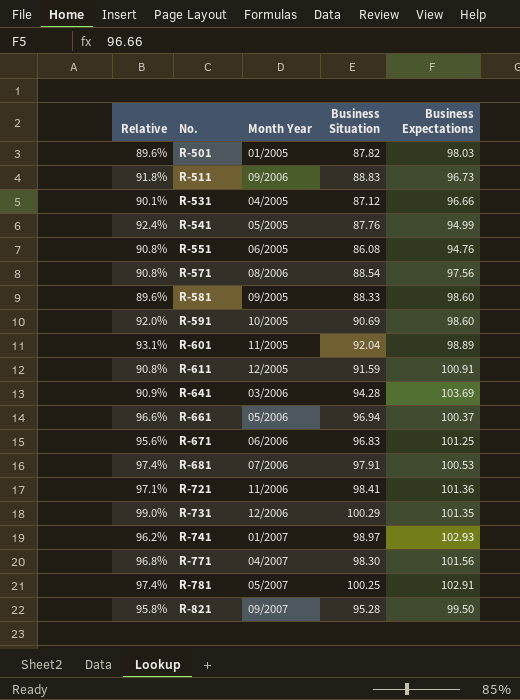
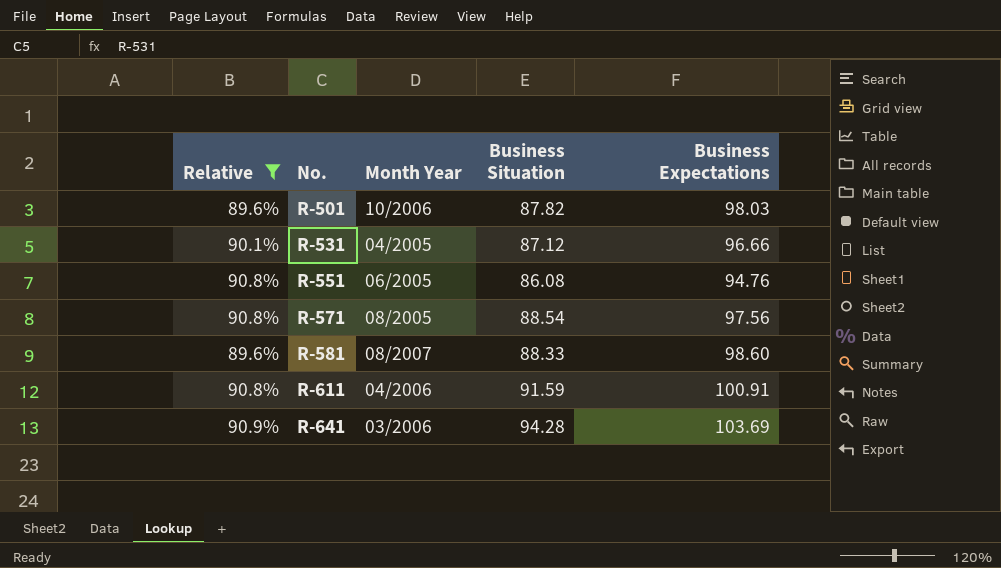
filter: none -> Relative <= 90.9%
R-501 | Month Year: 01/2005 -> 10/2006
R-571 | Month Year: 08/2006 -> 08/2005
R-581 | Month Year: 09/2005 -> 08/2007
R-611 | Month Year: 12/2005 -> 04/2006

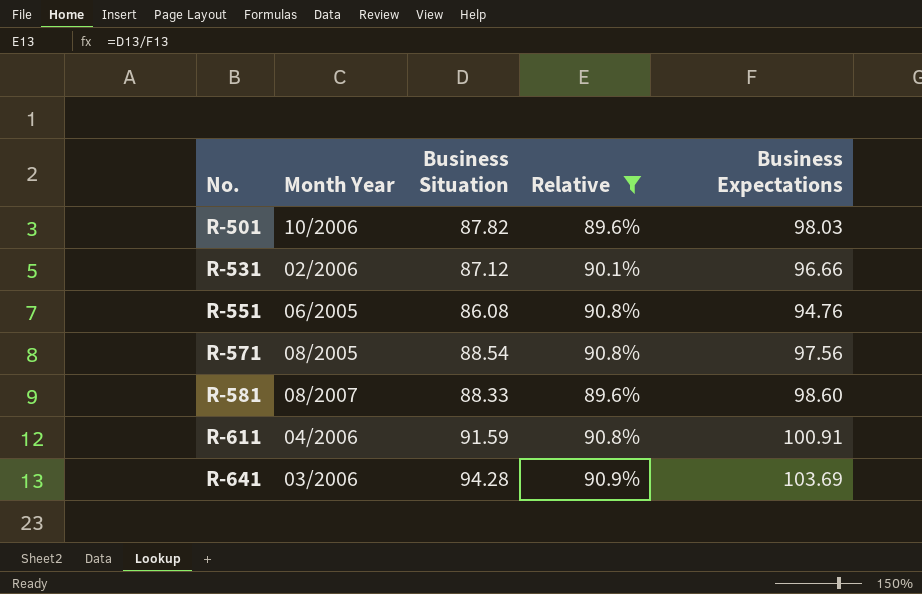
column Relative | position: 1 -> 4
R-531 | Month Year: 04/2005 -> 02/2006

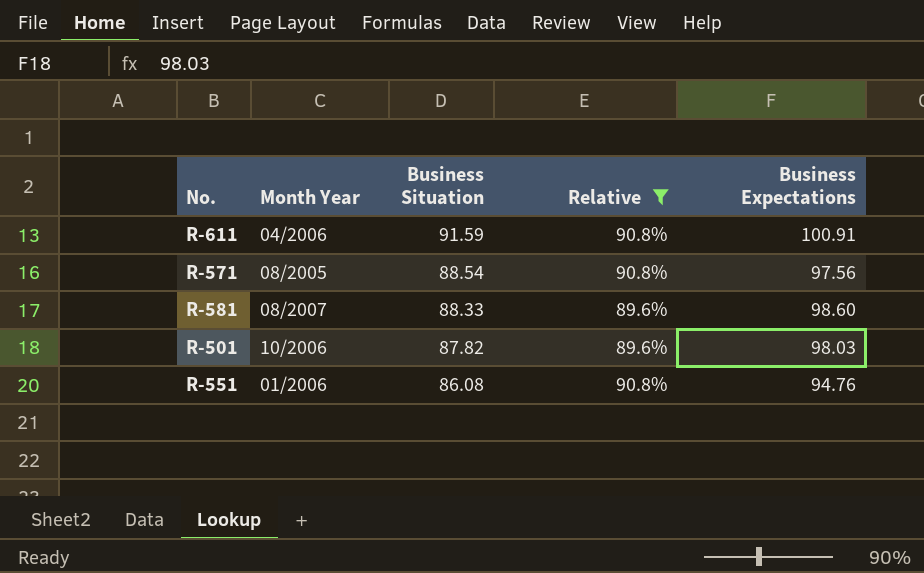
row order: No. ascending -> Business Situation descending
row R-531: 02/2006 | 87.12 | 90.1% | 96.66 -> none
row R-641: 03/2006 | 94.28 | 90.9% | 103.69 -> none
R-551 | Month Year: 06/2005 -> 01/2006

